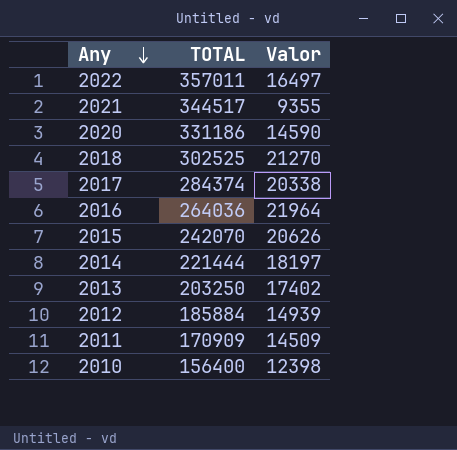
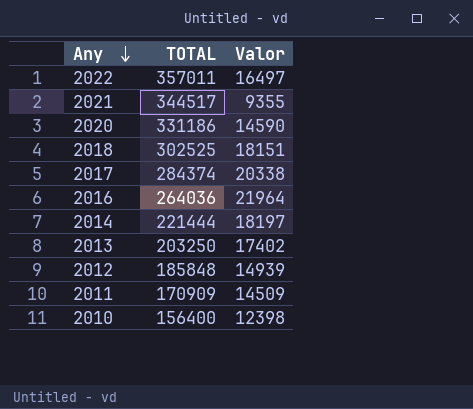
row 2015: 242070 | 20626 -> none
2018 | Valor: 21270 -> 18151
2012 | TOTAL: 185884 -> 185848

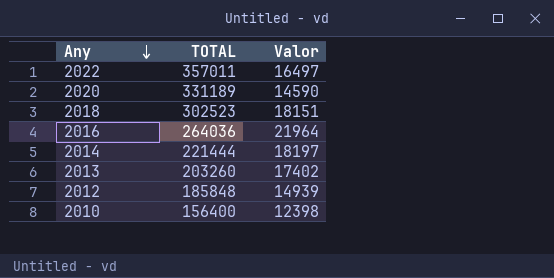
row 2021: 344517 | 9355 -> none
row 2017: 284374 | 20338 -> none
row 2011: 170909 | 14509 -> none
2020 | TOTAL: 331186 -> 331189
2018 | TOTAL: 302525 -> 302523
2013 | TOTAL: 203250 -> 203260

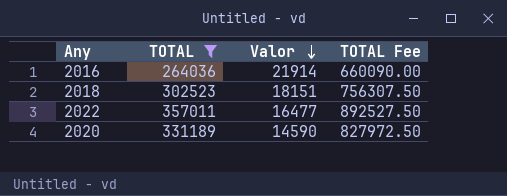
filter: none -> TOTAL >= 264036
row order: Any descending -> Valor descending
column TOTAL Fee | formula: none -> [TOTAL] * 2.5
2016 | Valor: 21964 -> 21914
2022 | Valor: 16497 -> 16477

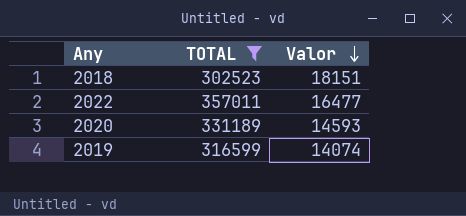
column TOTAL Fee | formula: [TOTAL] * 2.5 -> none
row 2016: 264036 | 21914 | 660090.00 -> none
2020 | Valor: 14590 -> 14593
row 2019: none -> 316599 | 14074

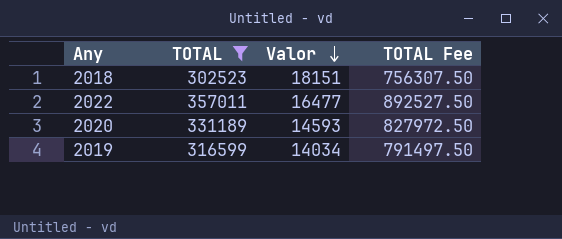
column TOTAL Fee | formula: none -> [TOTAL] * 2.5
2019 | Valor: 14074 -> 14034

